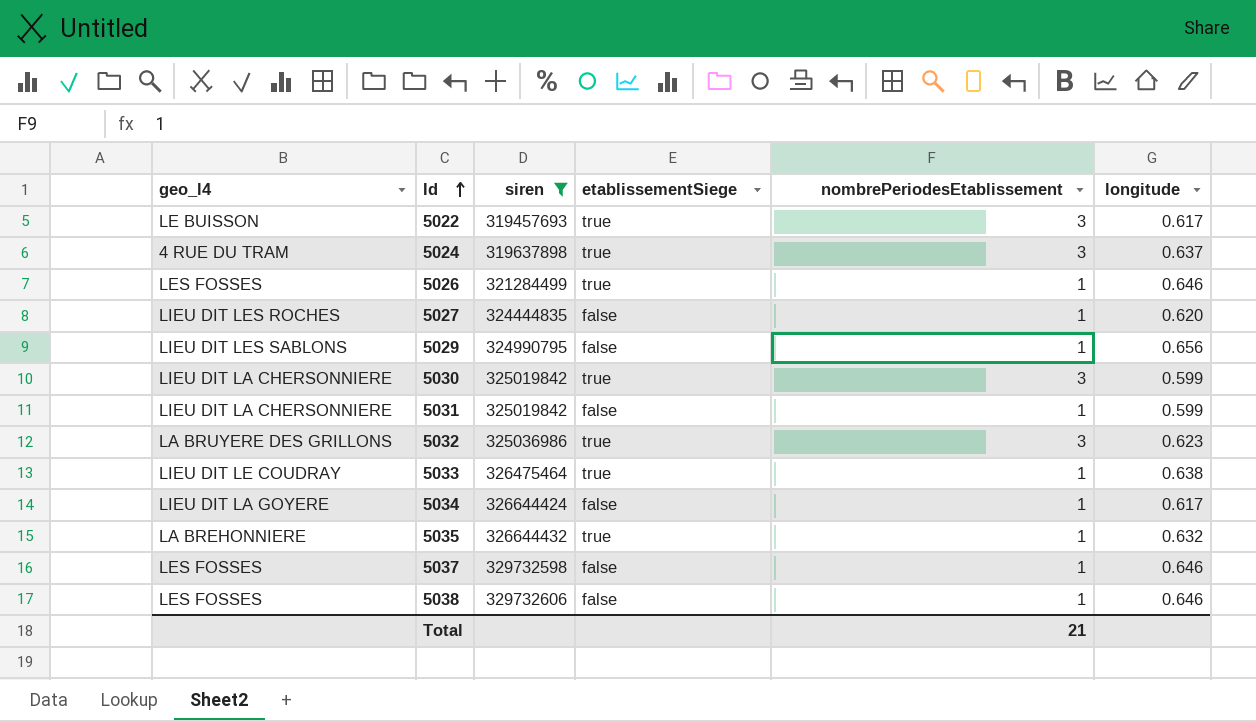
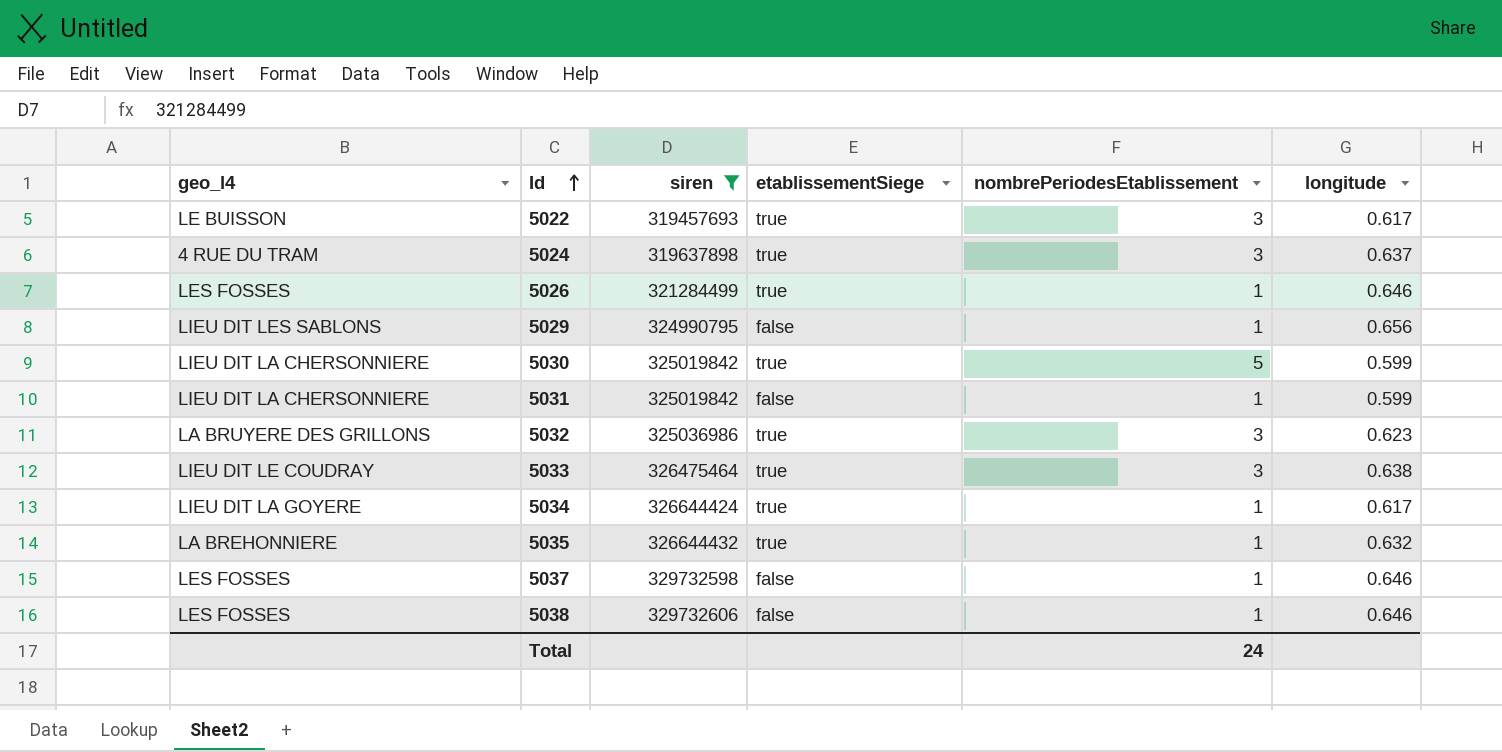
row 5027: LIEU DIT LES ROCHES | 324444835 | false | 1 | 0.620 -> none
5030 | nombrePeriodesEtablissement: 3 -> 5
5033 | nombrePeriodesEtablissement: 1 -> 3
5034 | etablissementSiege: false -> true
Total | nombrePeriodesEtablissement: 21 -> 24

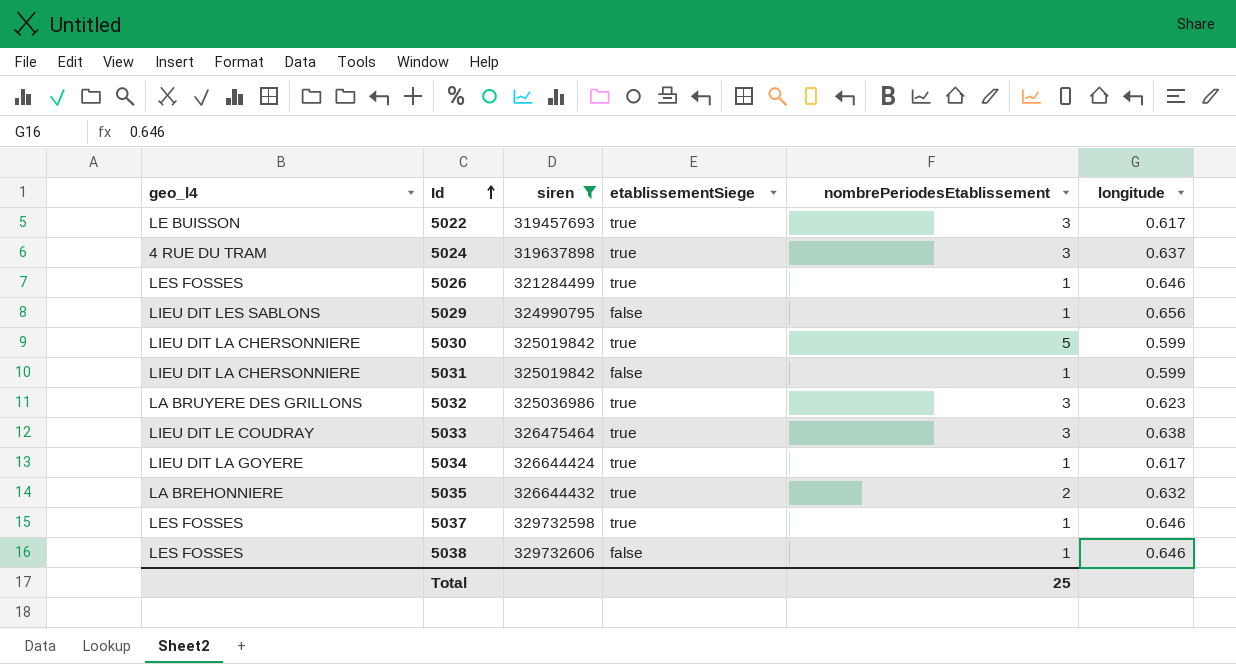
5035 | nombrePeriodesEtablissement: 1 -> 2
5037 | etablissementSiege: false -> true
Total | nombrePeriodesEtablissement: 24 -> 25

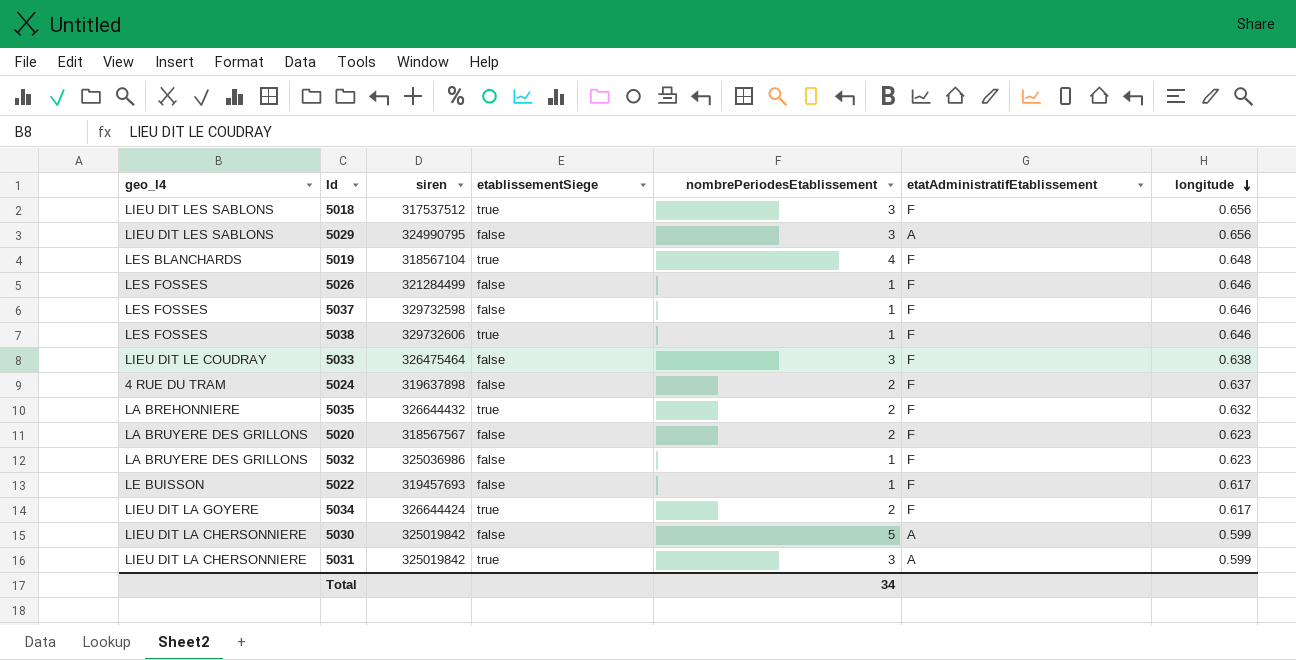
filter: siren >= 319457693 -> none
row order: Id ascending -> longitude descending
column etatAdministratifEtablissement | position: none -> 6
5029 | nombrePeriodesEtablissement: 1 -> 3
5026 | etablissementSiege: true -> false
5037 | etablissementSiege: true -> false
5038 | etablissementSiege: false -> true
5033 | etablissementSiege: true -> false
5024 | etablissementSiege: true -> false
5024 | nombrePeriodesEtablissement: 3 -> 2
5032 | etablissementSiege: true -> false
5032 | nombrePeriodesEtablissement: 3 -> 1
5022 | etablissementSiege: true -> false
5022 | nombrePeriodesEtablissement: 3 -> 1
5034 | nombrePeriodesEtablissement: 1 -> 2
5030 | etablissementSiege: true -> false
5031 | etablissementSiege: false -> true
5031 | nombrePeriodesEtablissement: 1 -> 3
Total | nombrePeriodesEtablissement: 25 -> 34

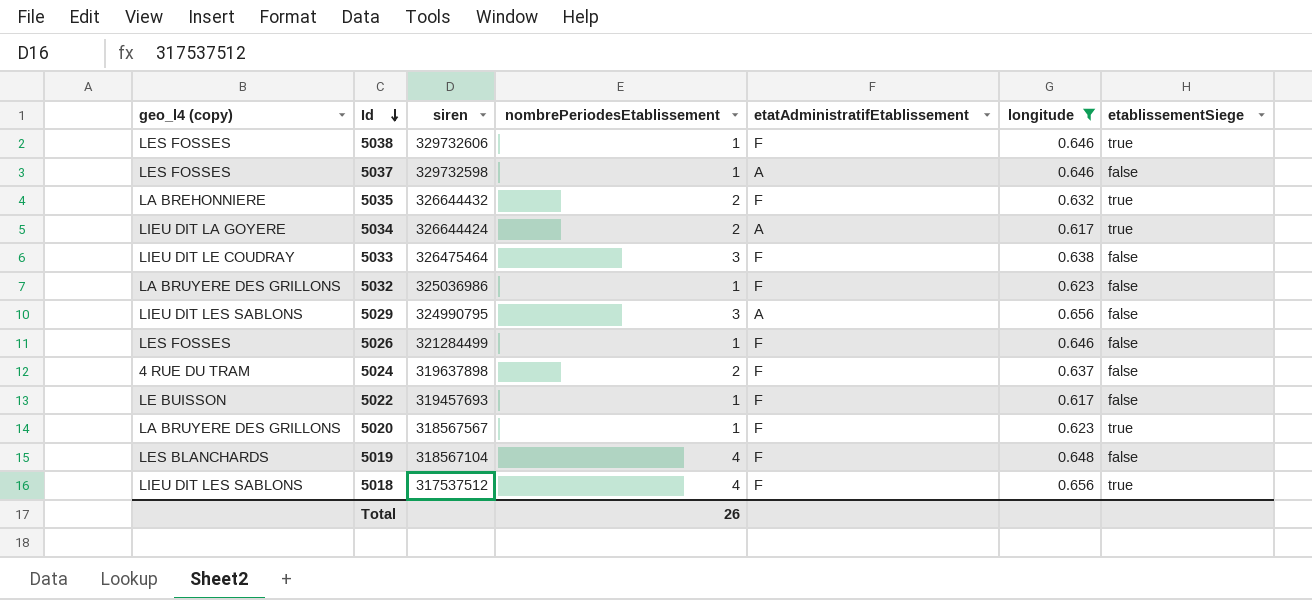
filter: none -> longitude != 0.599
row order: longitude descending -> Id descending
column name: geo_l4 -> geo_l4 (copy)
column etablissementSiege | position: 4 -> 7
5037 | etatAdministratifEtablissement: F -> A
5034 | etatAdministratifEtablissement: F -> A
5020 | nombrePeriodesEtablissement: 2 -> 1
5020 | etablissementSiege: false -> true
5019 | etablissementSiege: true -> false
5018 | nombrePeriodesEtablissement: 3 -> 4
Total | nombrePeriodesEtablissement: 34 -> 26

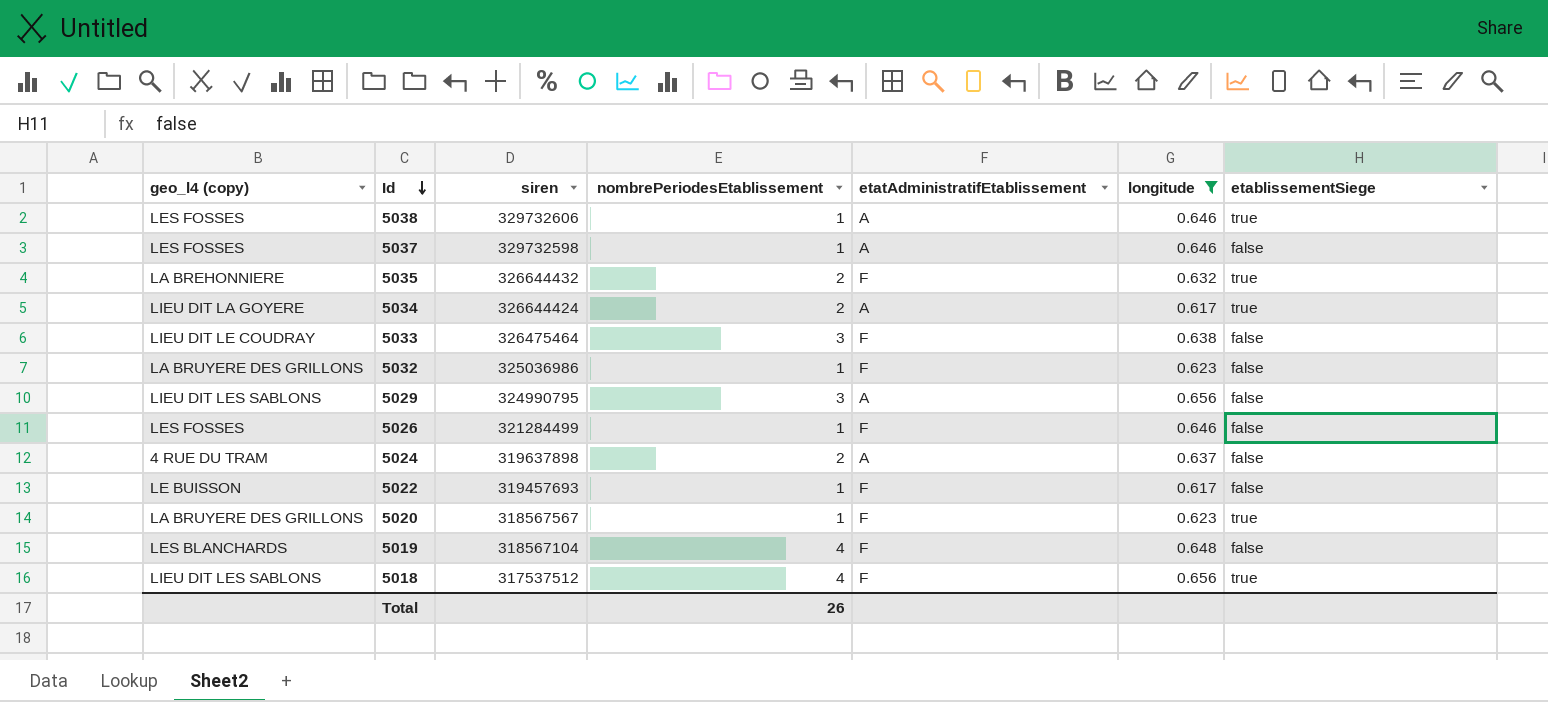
5038 | etatAdministratifEtablissement: F -> A
5024 | etatAdministratifEtablissement: F -> A

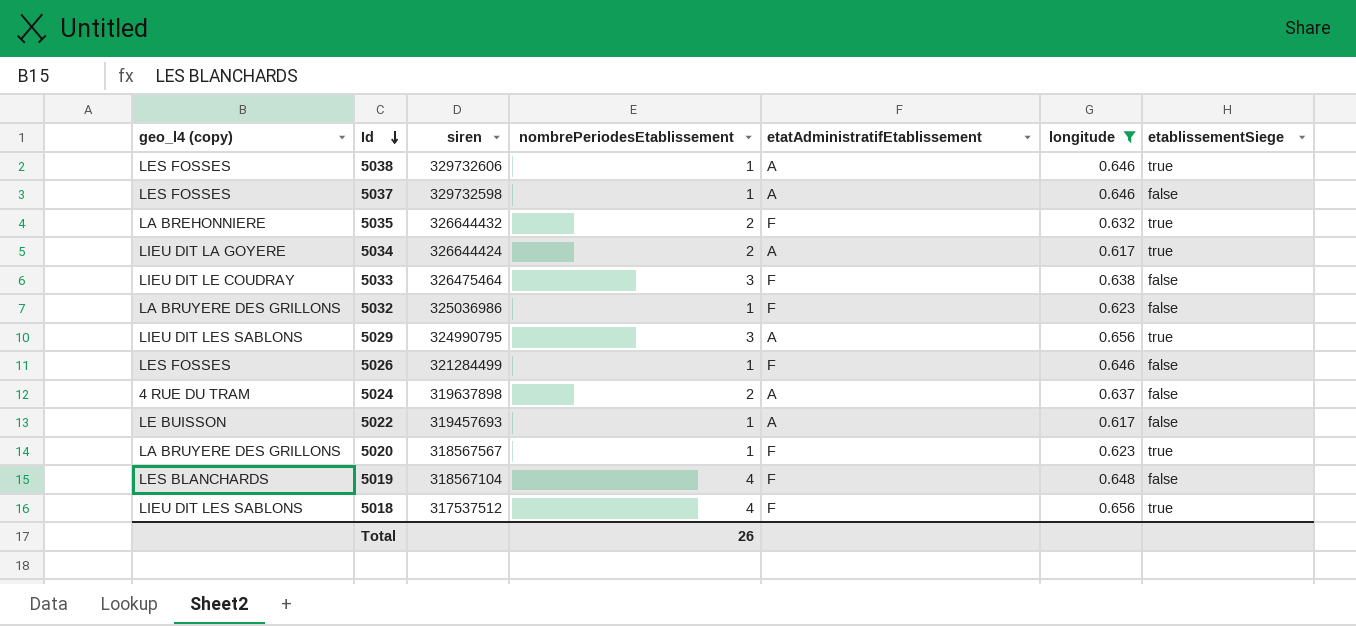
5029 | etablissementSiege: false -> true
5022 | etatAdministratifEtablissement: F -> A

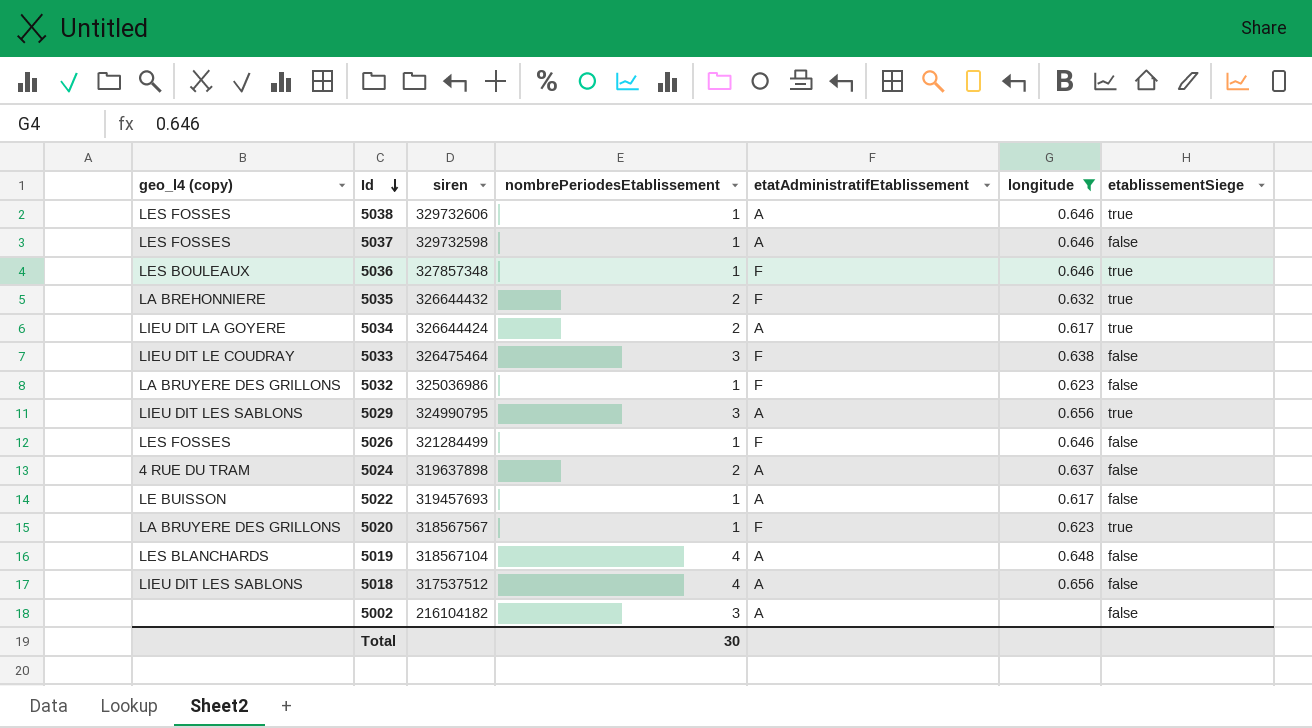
row 5036: none -> LES BOULEAUX | 327857348 | 1 | F | 0.646 | true
5019 | etatAdministratifEtablissement: F -> A
5018 | etatAdministratifEtablissement: F -> A
5018 | etablissementSiege: true -> false
row 5002: none -> none | 216104182 | 3 | A | none | false
Total | nombrePeriodesEtablissement: 26 -> 30

